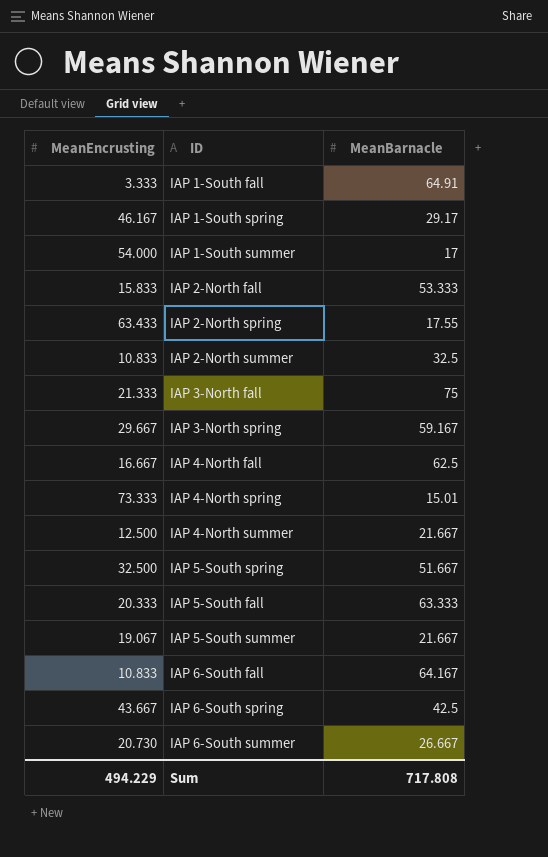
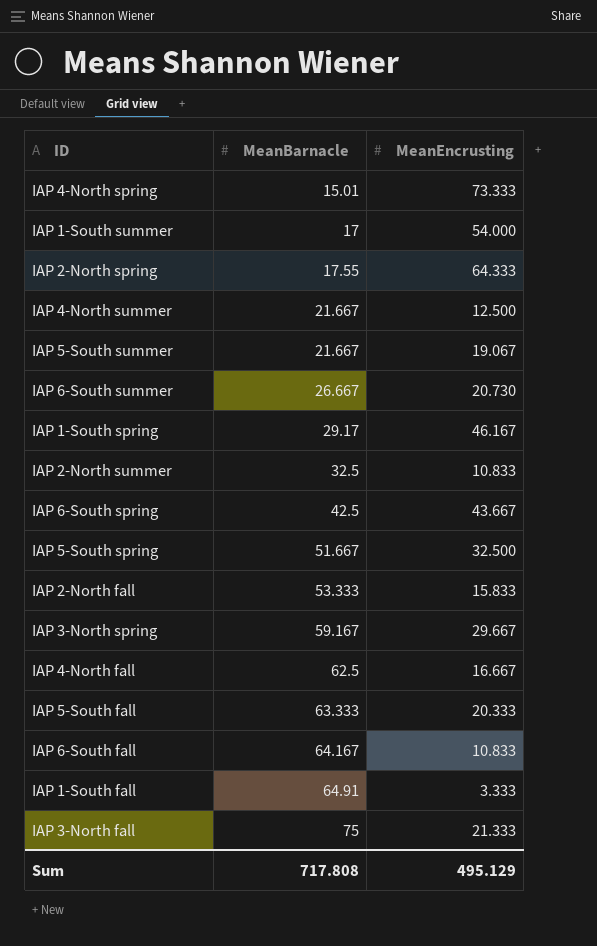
row order: none -> MeanBarnacle ascending
column MeanEncrusting | position: 1 -> 3
IAP 2-North spring | MeanEncrusting: 63.433 -> 64.333
Sum | MeanEncrusting: 494.229 -> 495.129

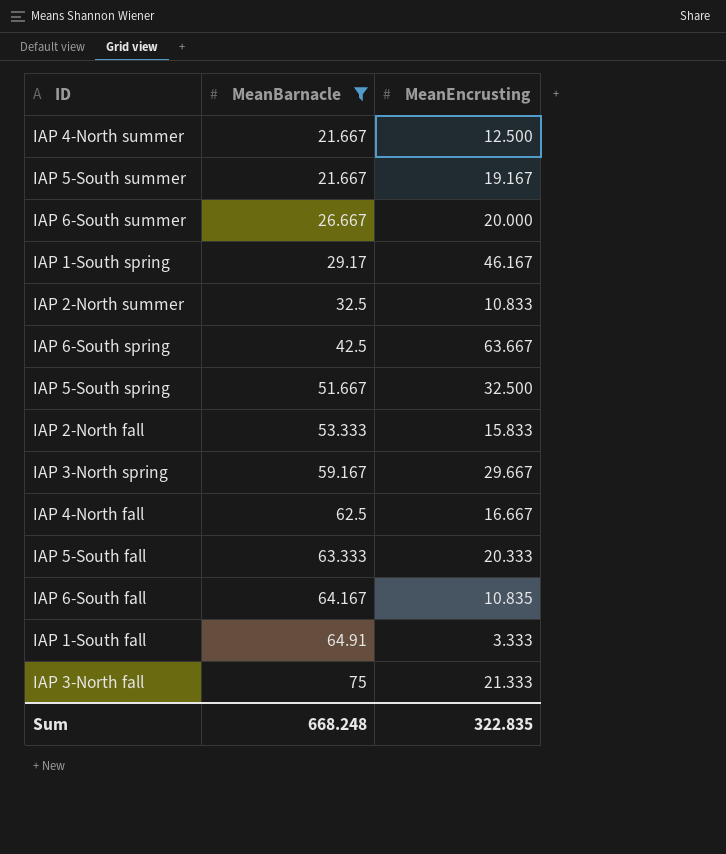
filter: none -> MeanBarnacle >= 21.667
IAP 5-South summer | MeanEncrusting: 19.067 -> 19.167
IAP 6-South summer | MeanEncrusting: 20.730 -> 20.000
IAP 6-South spring | MeanEncrusting: 43.667 -> 63.667
IAP 6-South fall | MeanEncrusting: 10.833 -> 10.835
Sum | MeanBarnacle: 717.808 -> 668.248
Sum | MeanEncrusting: 495.129 -> 322.835

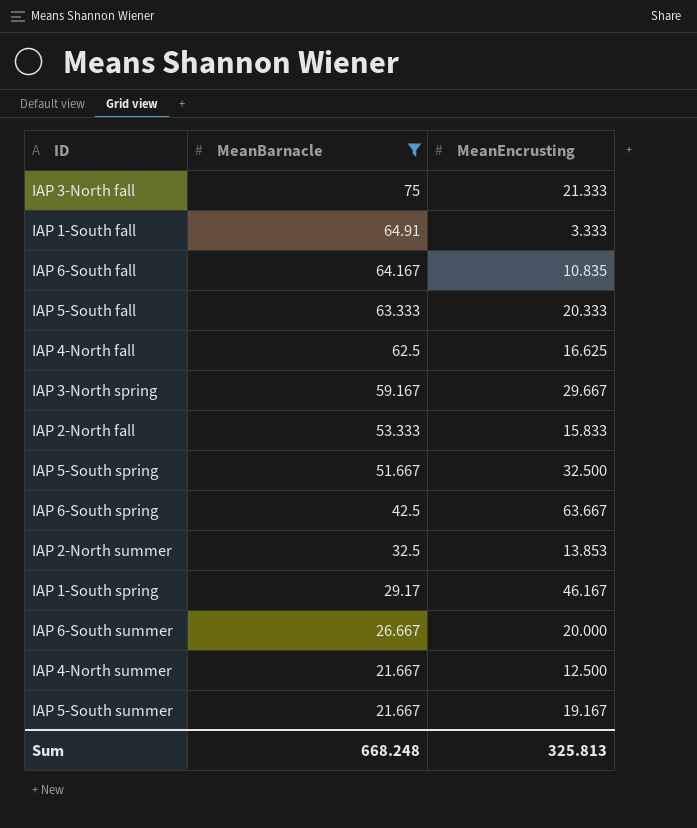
row order: MeanBarnacle ascending -> MeanBarnacle descending
IAP 4-North fall | MeanEncrusting: 16.667 -> 16.625
IAP 2-North summer | MeanEncrusting: 10.833 -> 13.853
Sum | MeanEncrusting: 322.835 -> 325.813

